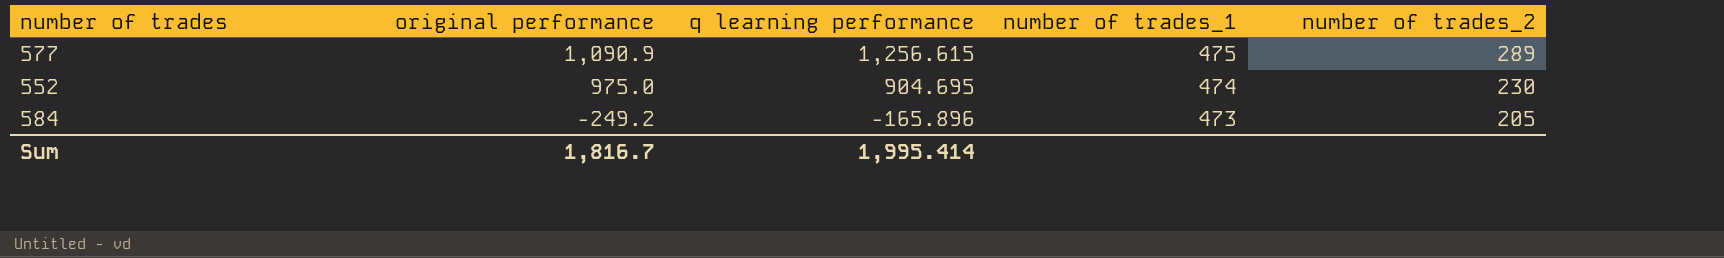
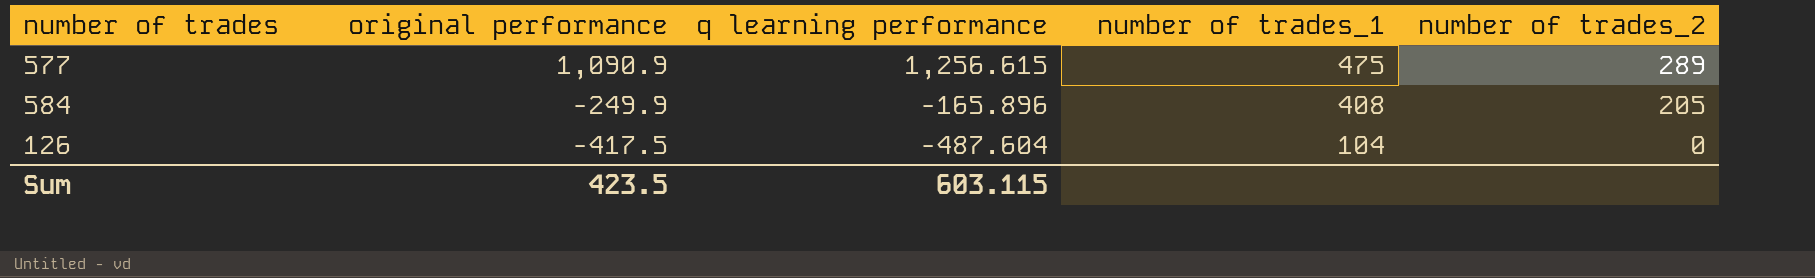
row 552: 975.0 | 904.695 | 474 | 230 -> none
584 | original performance: -249.2 -> -249.9
584 | number of trades_1: 473 -> 408
row 126: none -> -417.5 | -487.604 | 104 | 0
Sum | original performance: 1,816.7 -> 423.5
Sum | q learning performance: 1,995.414 -> 603.115

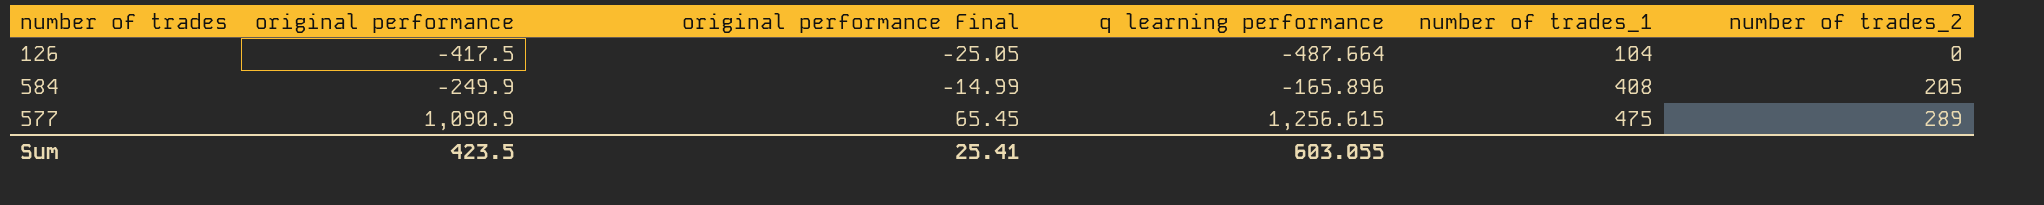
row order: original performance descending -> original performance ascending
column original performance Final | formula: none -> [original performance] * 0.06
126 | q learning performance: -487.604 -> -487.664
Sum | q learning performance: 603.115 -> 603.055

